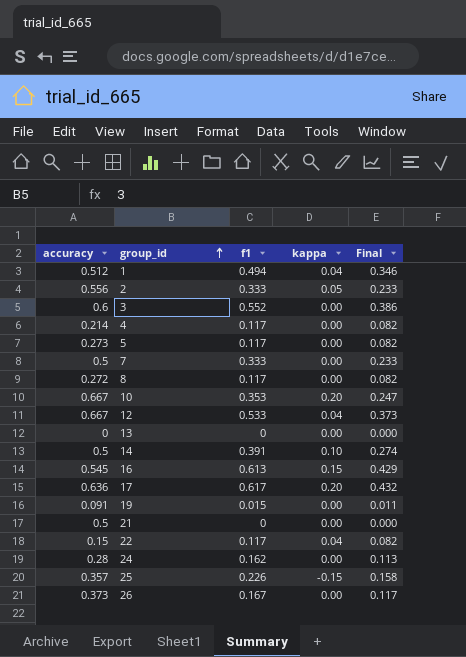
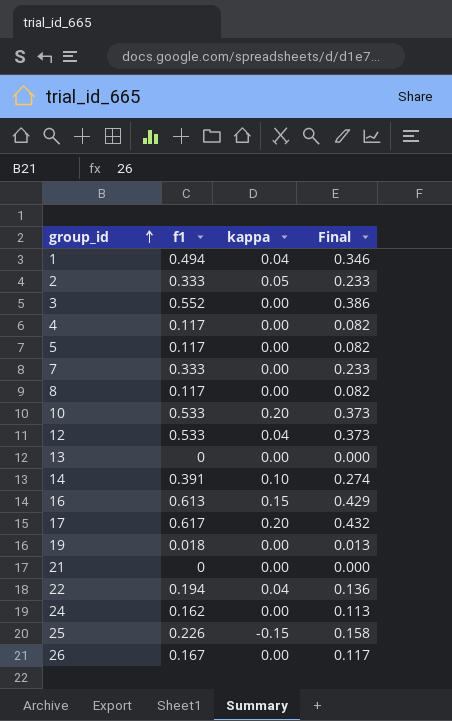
column accuracy | position: 1 -> none
10 | f1: 0.353 -> 0.533
10 | Final: 0.247 -> 0.373
19 | f1: 0.015 -> 0.018
19 | Final: 0.011 -> 0.013
22 | f1: 0.117 -> 0.194
22 | Final: 0.082 -> 0.136

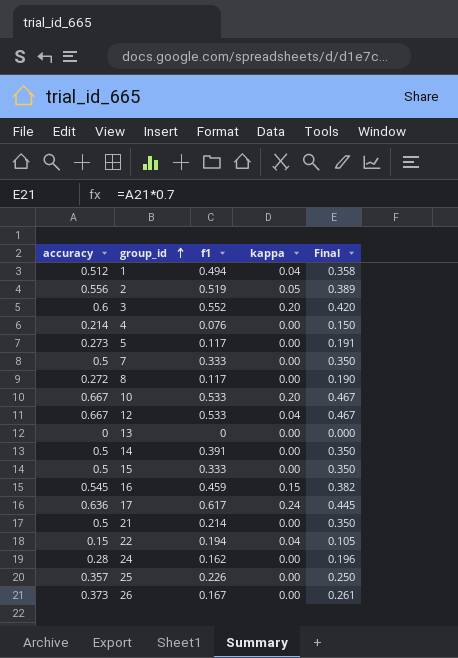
column accuracy | position: none -> 1
column Final | formula: [f1] * 0.7 -> [accuracy] * 0.7
row 19: 0.018 | 0.00 | 0.013 -> none
2 | f1: 0.333 -> 0.519
3 | kappa: 0.00 -> 0.20
4 | f1: 0.117 -> 0.076
14 | kappa: 0.10 -> 0.00
row 15: none -> 0.5 | 0.333 | 0.00 | 0.350
16 | f1: 0.613 -> 0.459
17 | kappa: 0.20 -> 0.24
21 | f1: 0 -> 0.214
25 | kappa: -0.15 -> 0.00

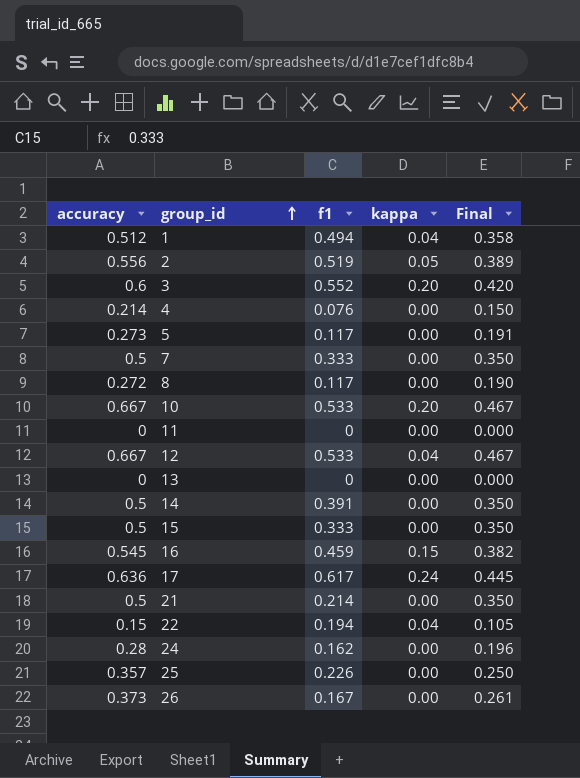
row 11: none -> 0 | 0 | 0.00 | 0.000

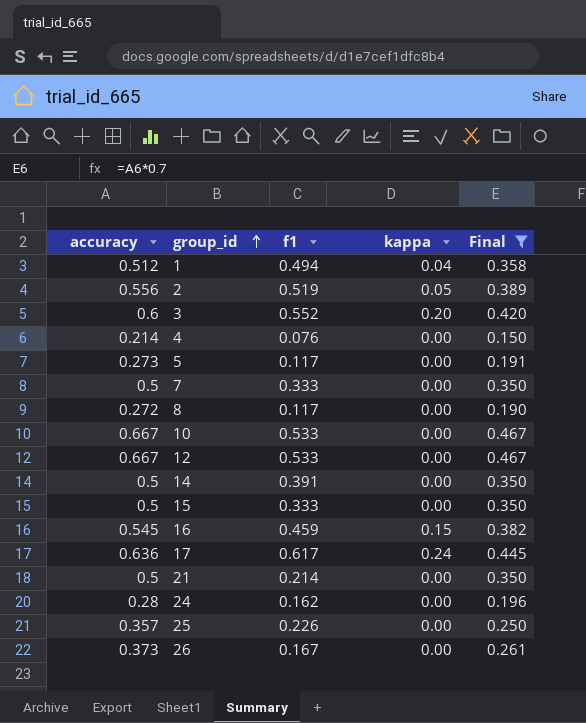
filter: none -> Final >= 0.150
10 | kappa: 0.20 -> 0.00
12 | kappa: 0.04 -> 0.00

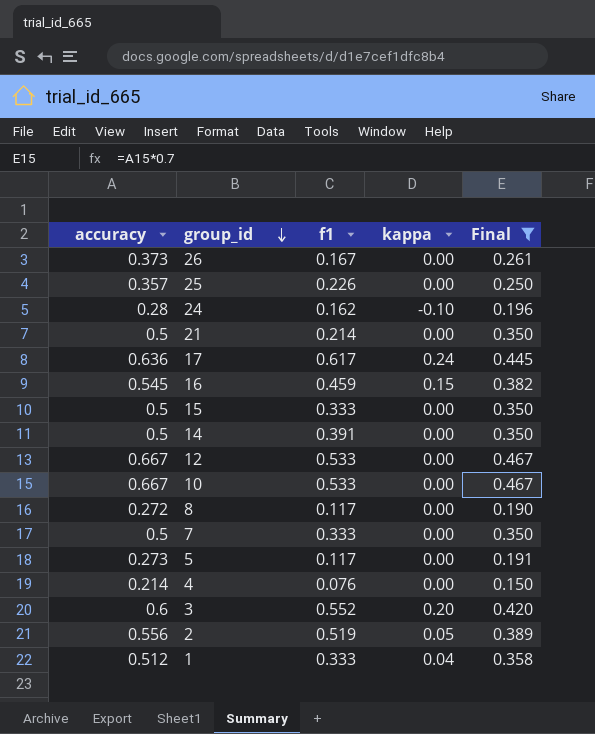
row order: group_id ascending -> group_id descending
24 | kappa: 0.00 -> -0.10
1 | f1: 0.494 -> 0.333

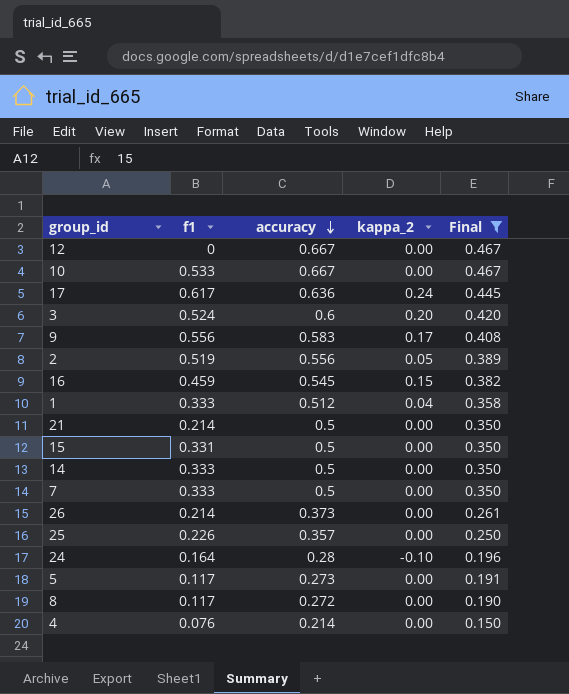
row order: group_id descending -> accuracy descending
column accuracy | position: 1 -> 3
column name: kappa -> kappa_2
12 | f1: 0.533 -> 0
3 | f1: 0.552 -> 0.524
row 9: none -> 0.556 | 0.583 | 0.17 | 0.408
15 | f1: 0.333 -> 0.331
14 | f1: 0.391 -> 0.333
26 | f1: 0.167 -> 0.214
24 | f1: 0.162 -> 0.164

